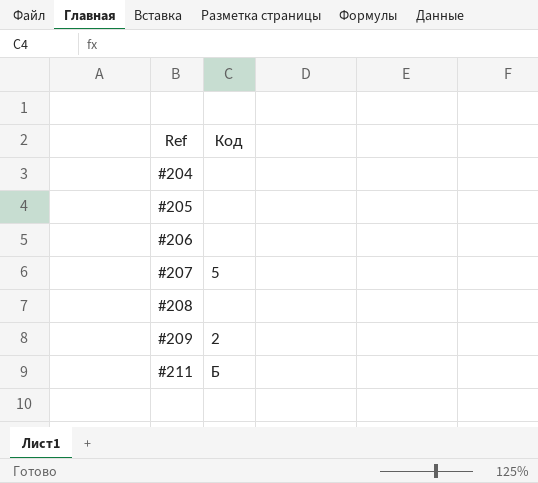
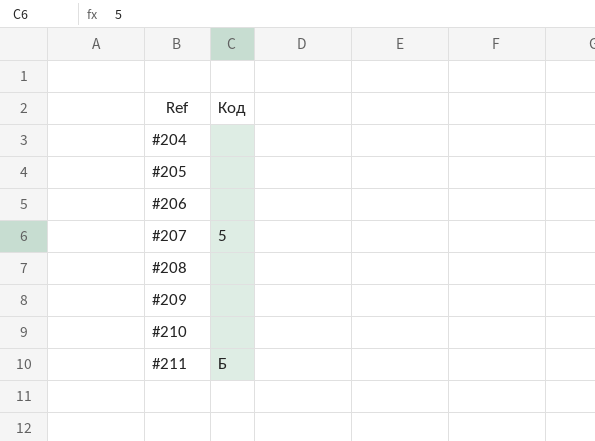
#209 | Код: 2 -> none
row #210: none -> none

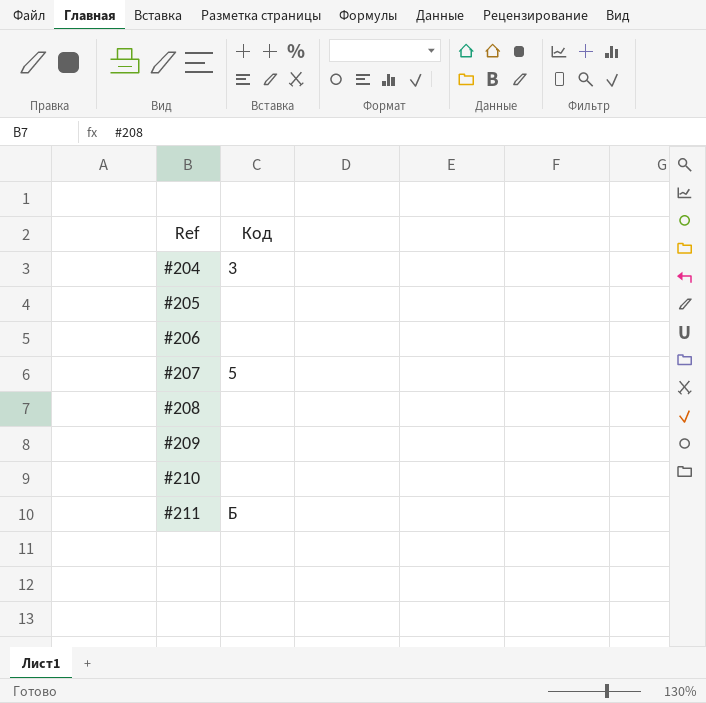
#204 | Код: none -> 3

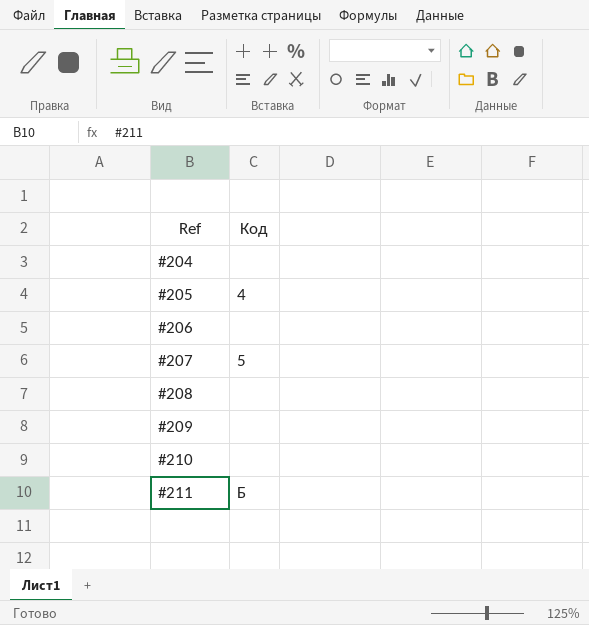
#204 | Код: 3 -> none
#205 | Код: none -> 4

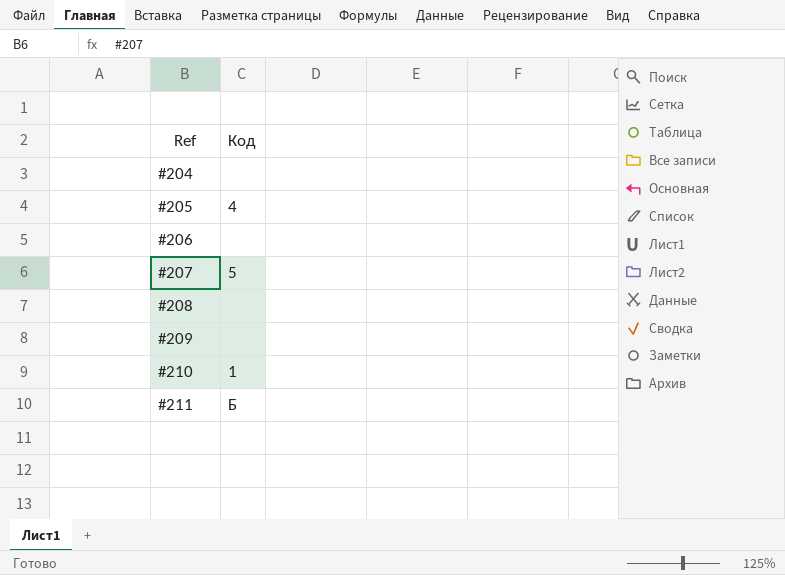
#210 | Код: none -> 1

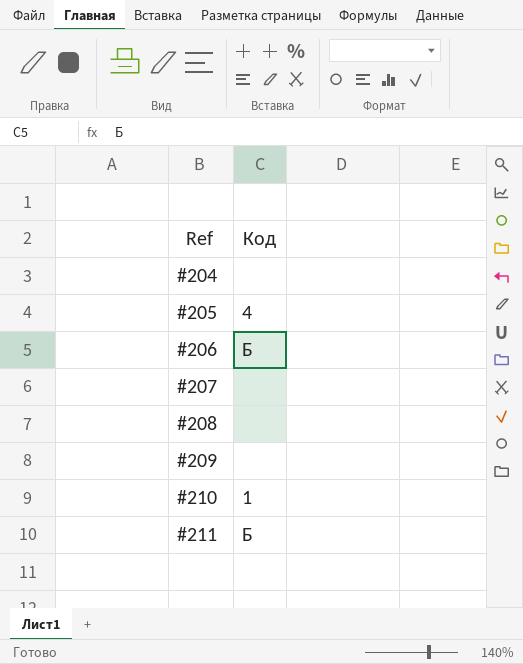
#206 | Код: none -> Б
#207 | Код: 5 -> none

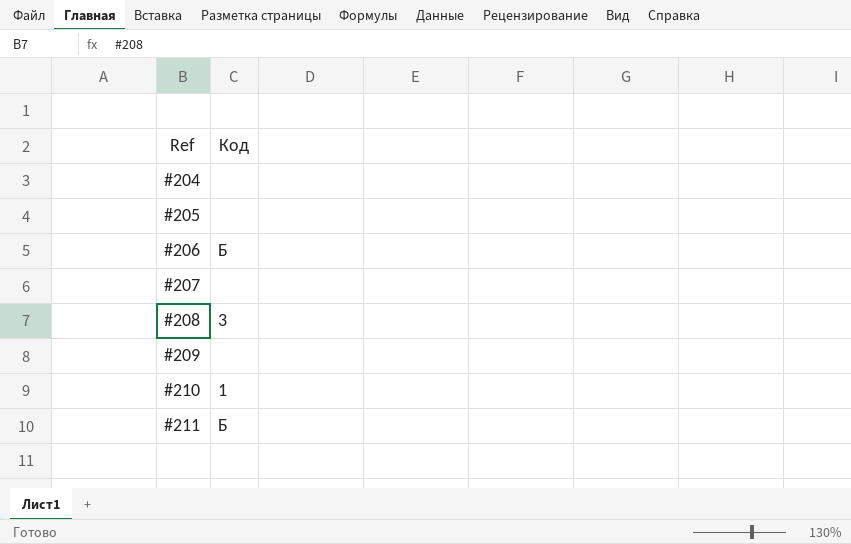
#205 | Код: 4 -> none
#208 | Код: none -> 3

